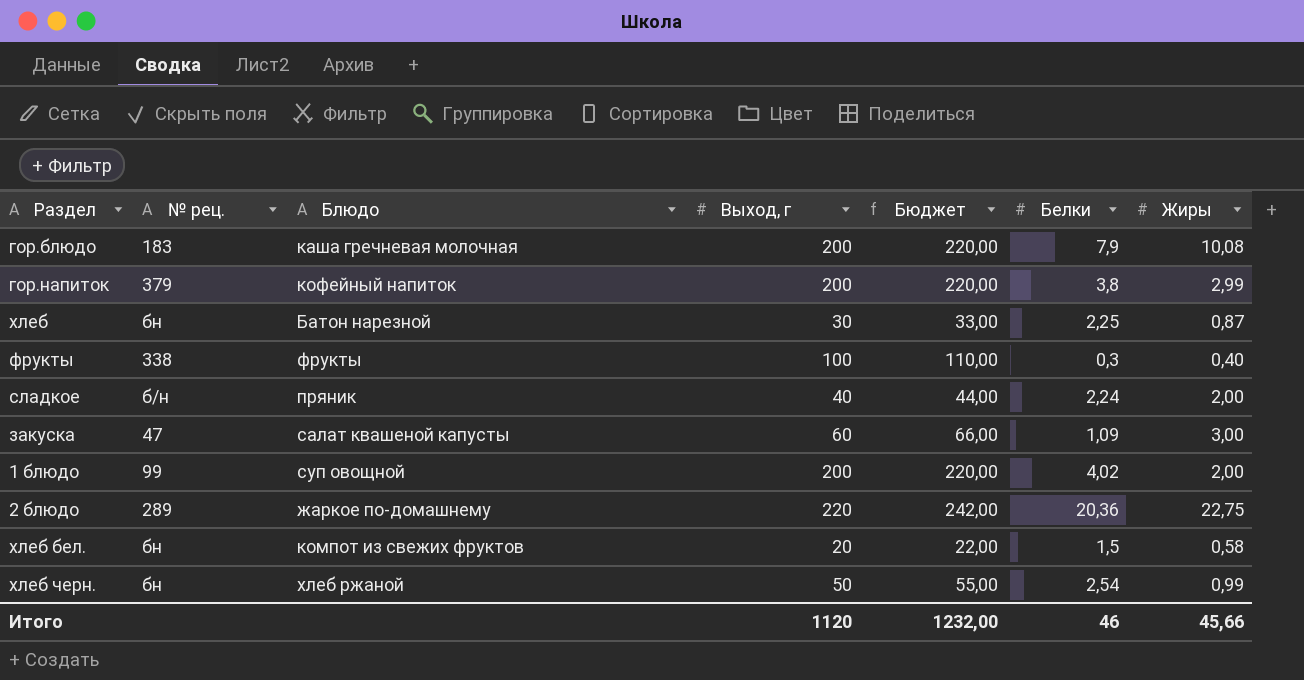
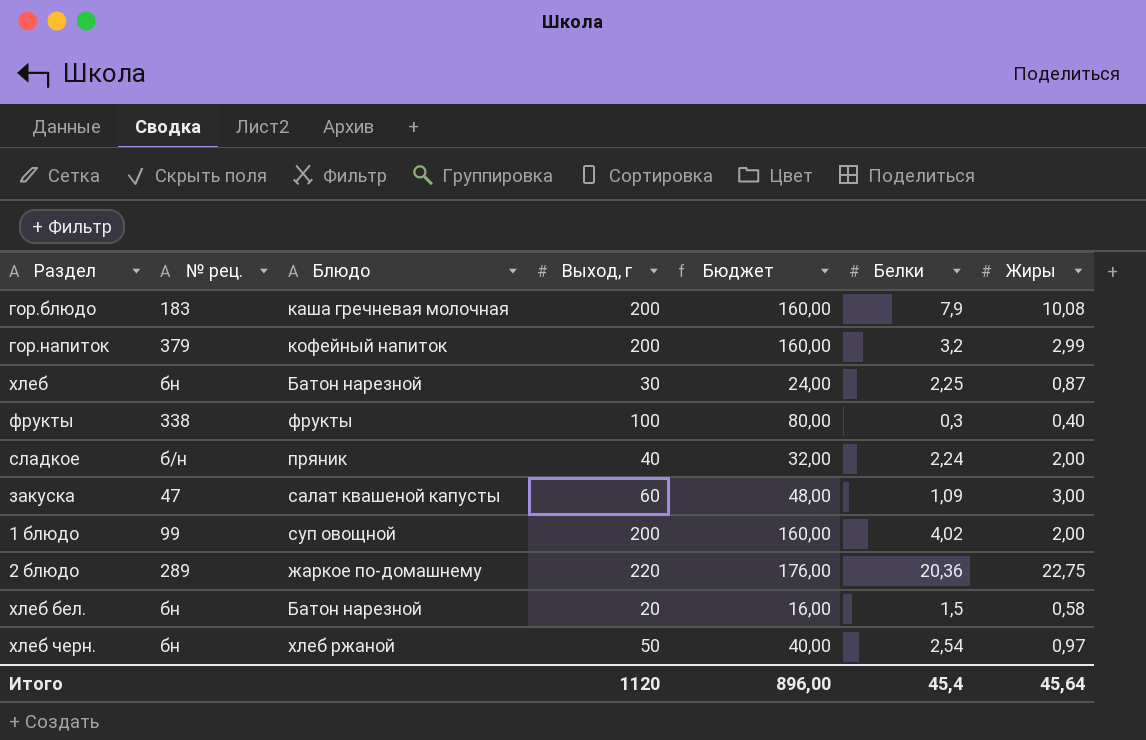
column Бюджет | formula: [Выход, г] * 1,1 -> [Выход, г] * 0,8
гор.напиток | Белки: 3,8 -> 3,2
хлеб бел. | Блюдо: компот из свежих фруктов -> Батон нарезной
хлеб черн. | Жиры: 0,99 -> 0,97
Итого | Бюджет: 1232,00 -> 896,00
Итого | Белки: 46 -> 45,4
Итого | Жиры: 45,66 -> 45,64

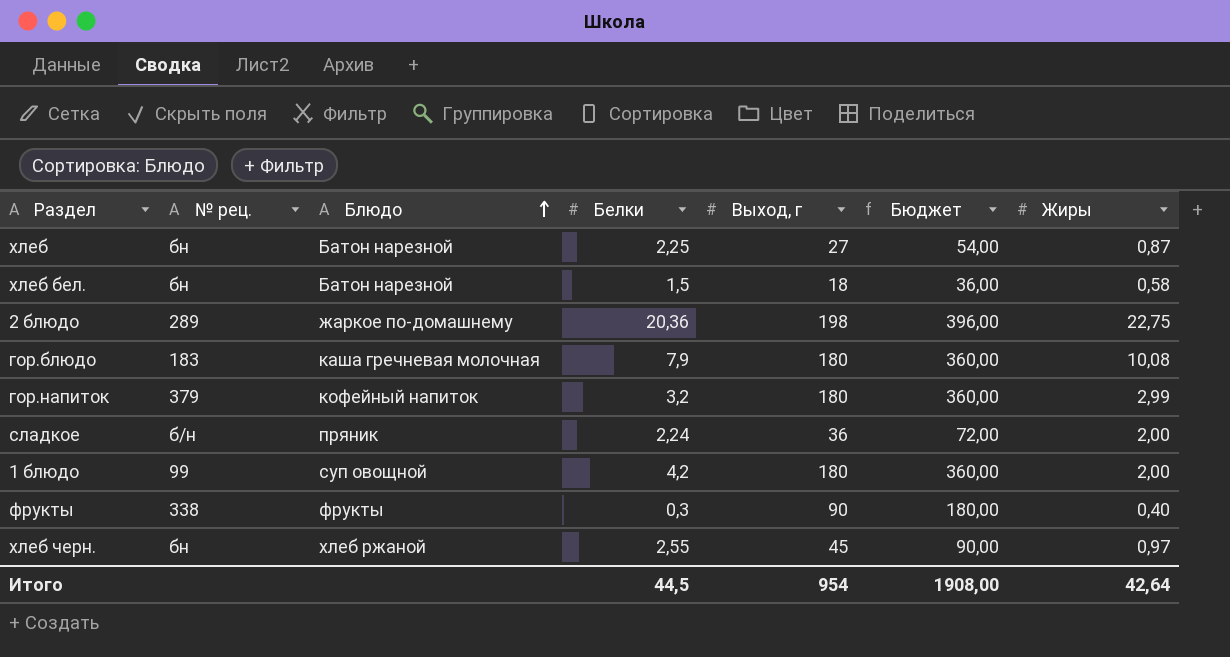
row order: none -> Блюдо ascending
column Белки | position: 6 -> 4
column Бюджет | formula: [Выход, г] * 0,8 -> [Выход, г] * 2
row закуска: 47 | салат квашеной капусты | 60 | 48,00 | 1,09 | 3,00 -> none
хлеб | Выход, г: 30 -> 27
хлеб бел. | Выход, г: 20 -> 18
2 блюдо | Выход, г: 220 -> 198
гор.блюдо | Выход, г: 200 -> 180
гор.напиток | Выход, г: 200 -> 180
сладкое | Выход, г: 40 -> 36
1 блюдо | Белки: 4,02 -> 4,2
1 блюдо | Выход, г: 200 -> 180
фрукты | Выход, г: 100 -> 90
хлеб черн. | Белки: 2,54 -> 2,55
хлеб черн. | Выход, г: 50 -> 45
Итого | Белки: 45,4 -> 44,5
Итого | Выход, г: 1120 -> 954
Итого | Бюджет: 896,00 -> 1908,00
Итого | Жиры: 45,64 -> 42,64

